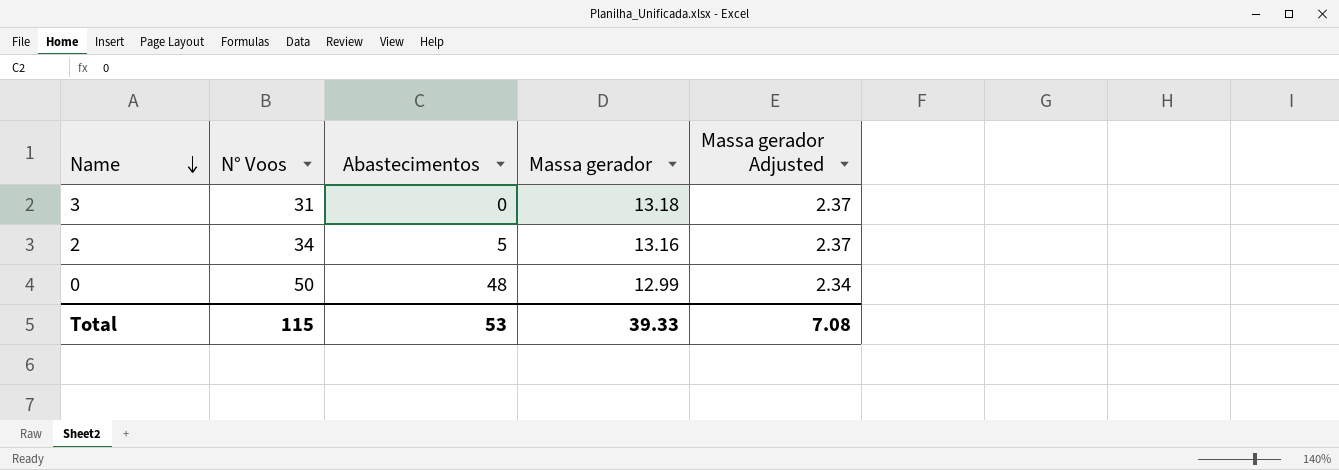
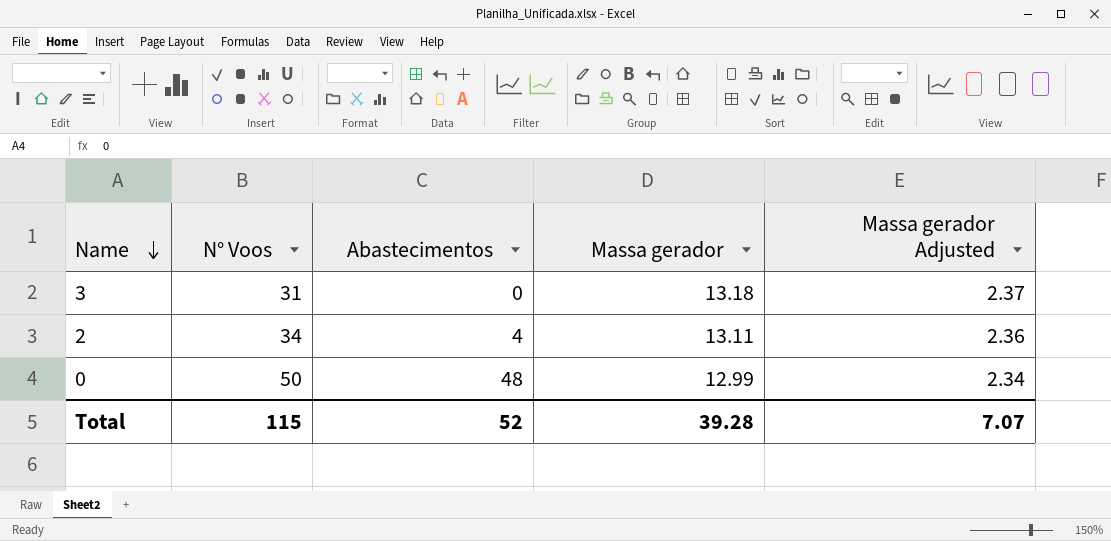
2 | Abastecimentos: 5 -> 4
2 | Massa gerador: 13.16 -> 13.11
2 | Massa gerador Adjusted: 2.37 -> 2.36
Total | Abastecimentos: 53 -> 52
Total | Massa gerador: 39.33 -> 39.28
Total | Massa gerador Adjusted: 7.08 -> 7.07

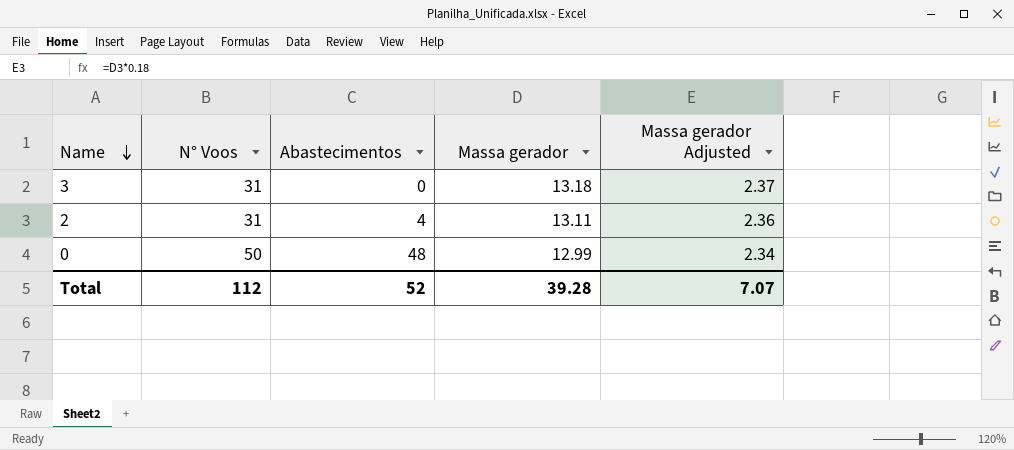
2 | N° Voos: 34 -> 31
Total | N° Voos: 115 -> 112

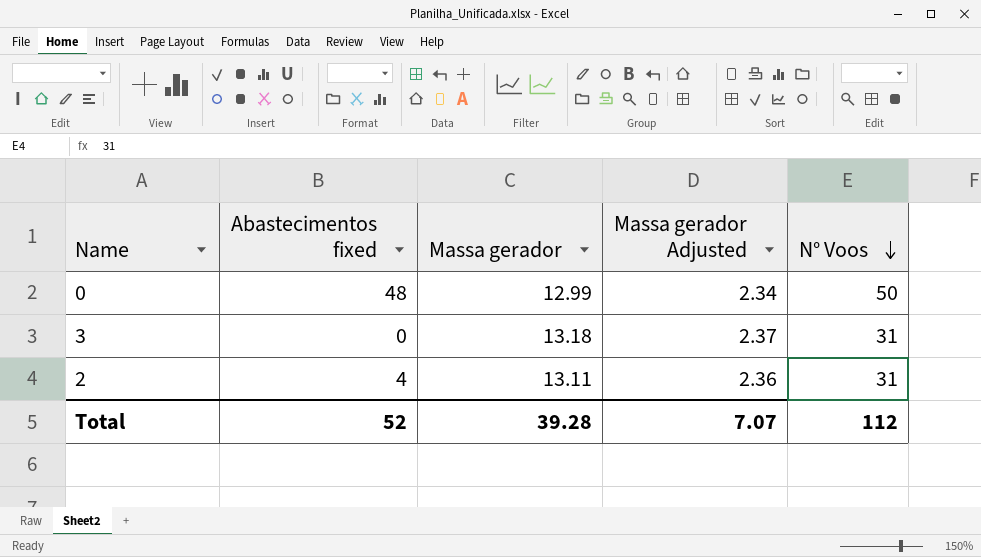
row order: Name descending -> N° Voos descending
column name: Abastecimentos -> Abastecimentos fixed
column N° Voos | position: 2 -> 5

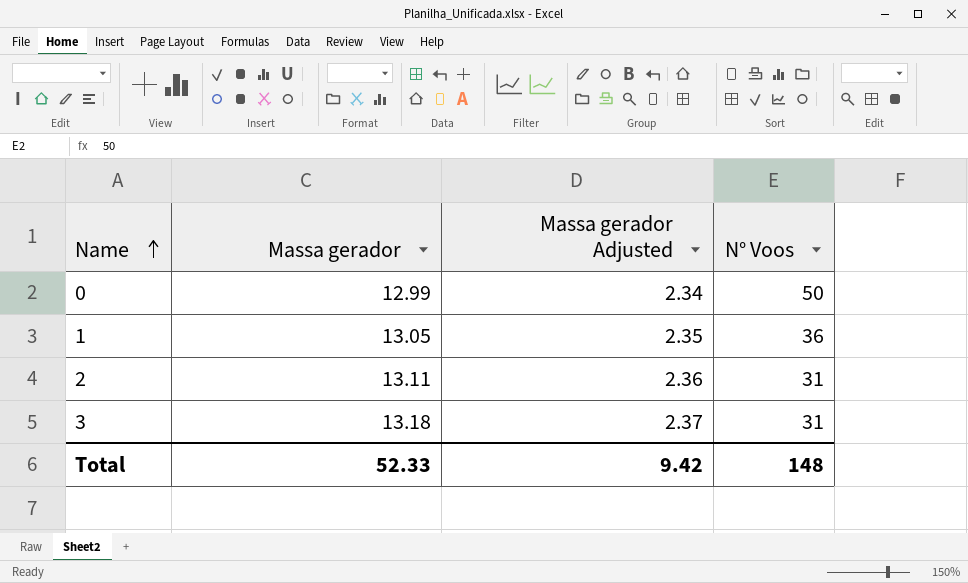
row order: N° Voos descending -> Name ascending
column Abastecimentos fixed | position: 2 -> none
row 1: none -> 13.05 | 2.35 | 36
Total | Massa gerador: 39.28 -> 52.33
Total | Massa gerador Adjusted: 7.07 -> 9.42
Total | N° Voos: 112 -> 148

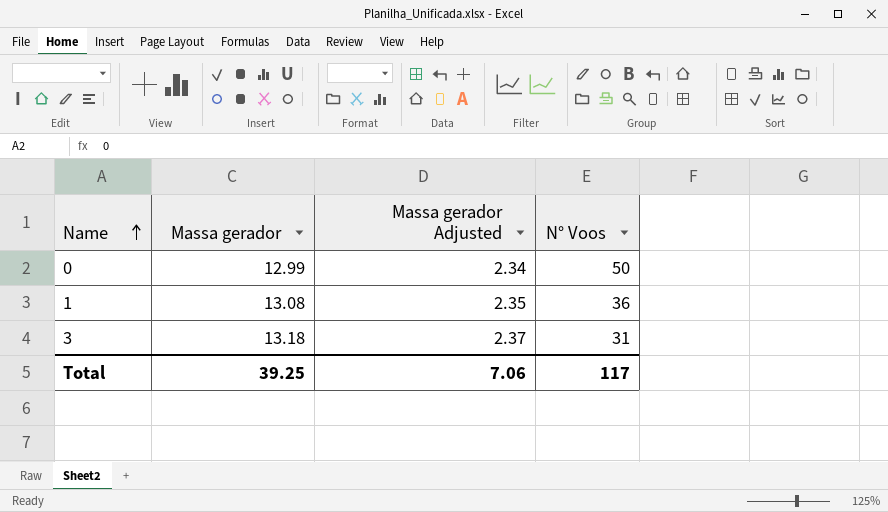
row 2: 13.11 | 2.36 | 31 -> none
1 | Massa gerador: 13.05 -> 13.08
Total | Massa gerador: 52.33 -> 39.25
Total | Massa gerador Adjusted: 9.42 -> 7.06
Total | N° Voos: 148 -> 117

